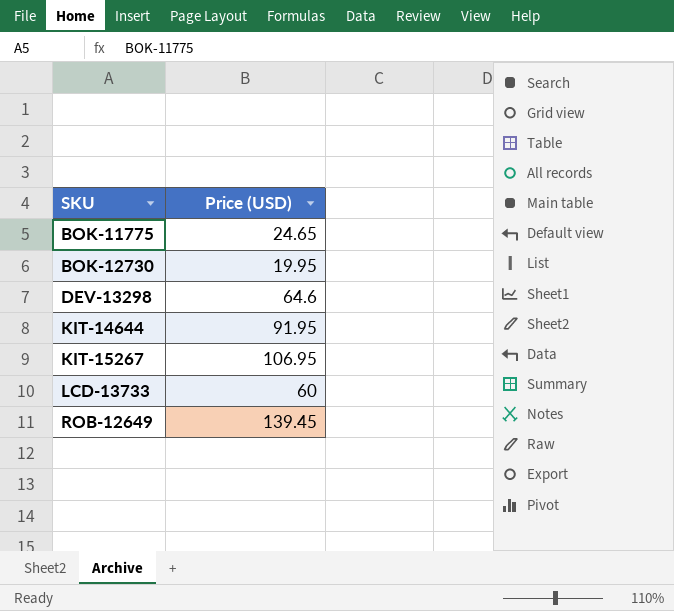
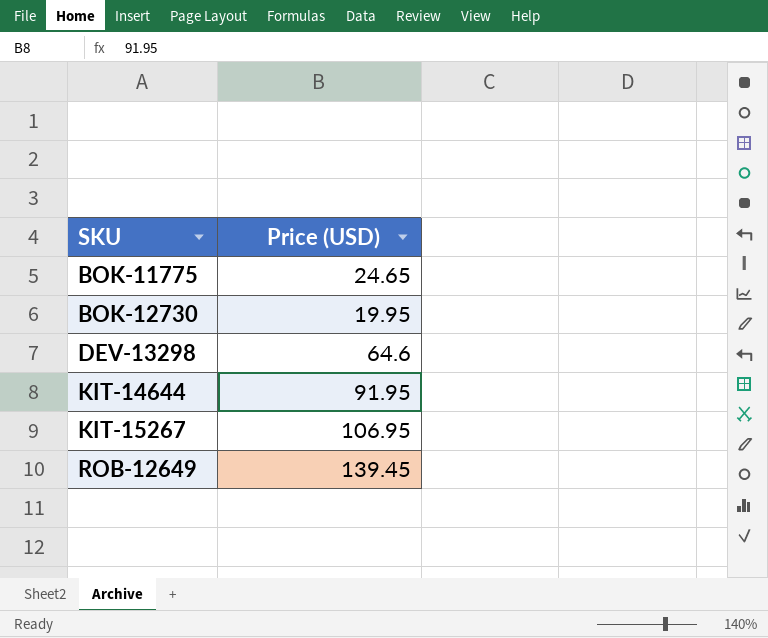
row LCD-13733: 60 -> none

